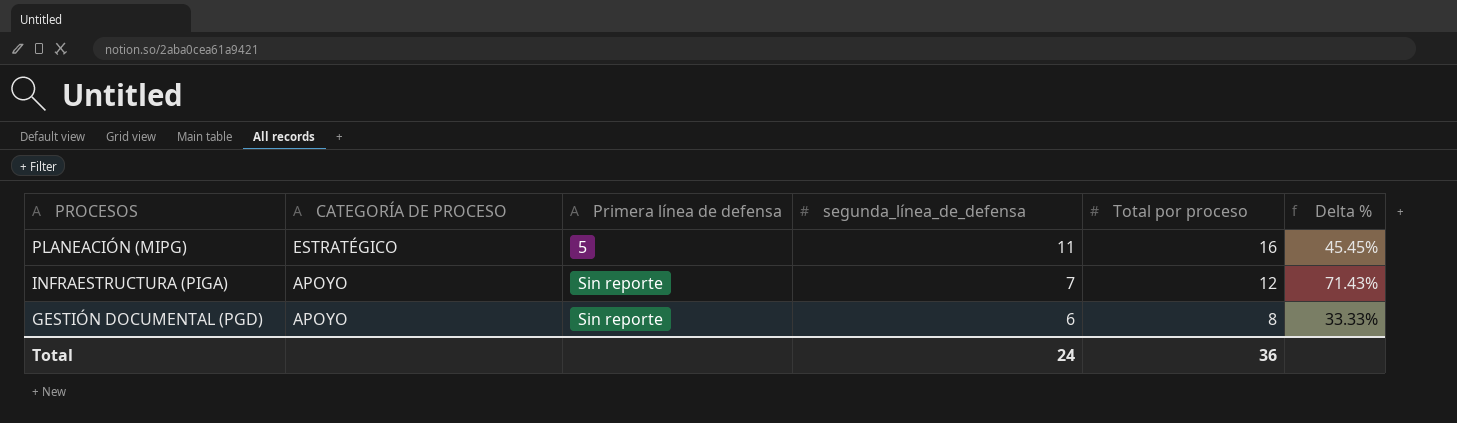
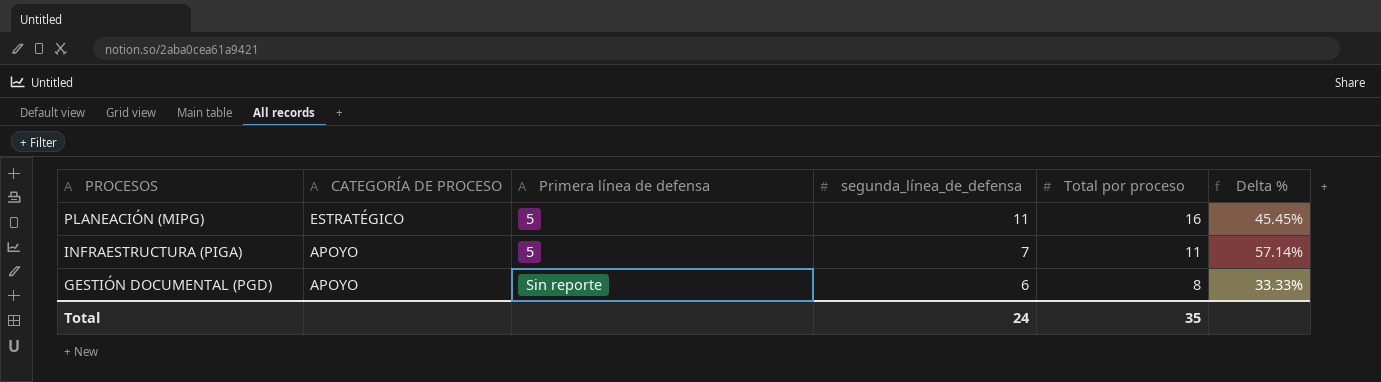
INFRAESTRUCTURA (PIGA) | Primera línea de defensa: Sin reporte -> 5
INFRAESTRUCTURA (PIGA) | Total por proceso: 12 -> 11
INFRAESTRUCTURA (PIGA) | Delta %: 71.43% -> 57.14%
Total | Total por proceso: 36 -> 35

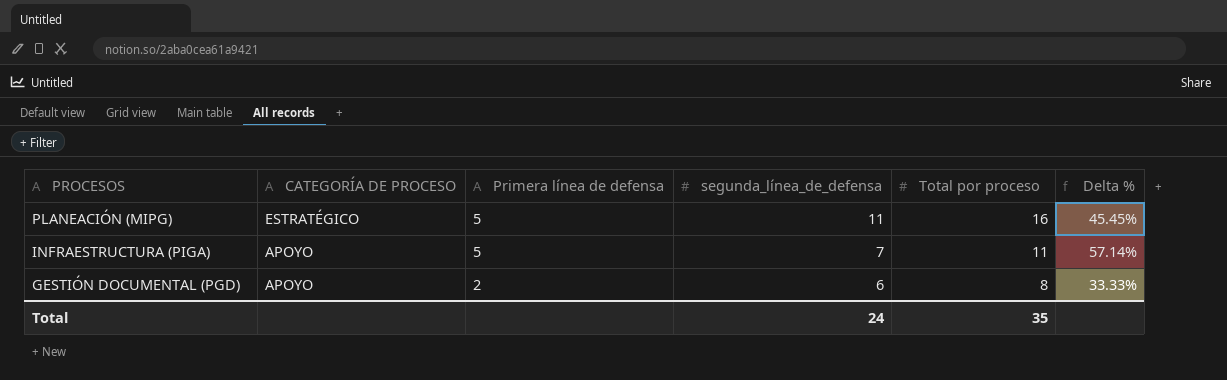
GESTIÓN DOCUMENTAL (PGD) | Primera línea de defensa: Sin reporte -> 2

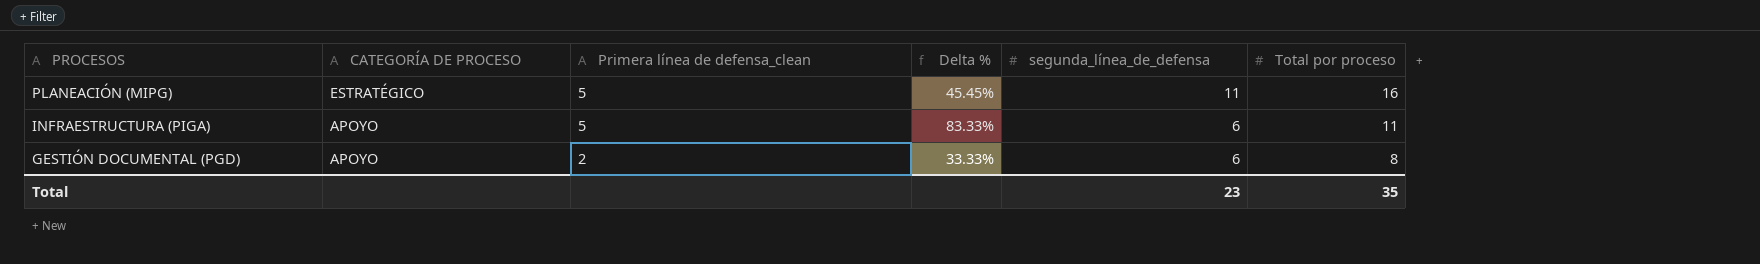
column name: Primera línea de defensa -> Primera línea de defensa_clean
column Delta % | position: 6 -> 4
INFRAESTRUCTURA (PIGA) | Delta %: 57.14% -> 83.33%
INFRAESTRUCTURA (PIGA) | segunda_línea_de_defensa: 7 -> 6
Total | segunda_línea_de_defensa: 24 -> 23

